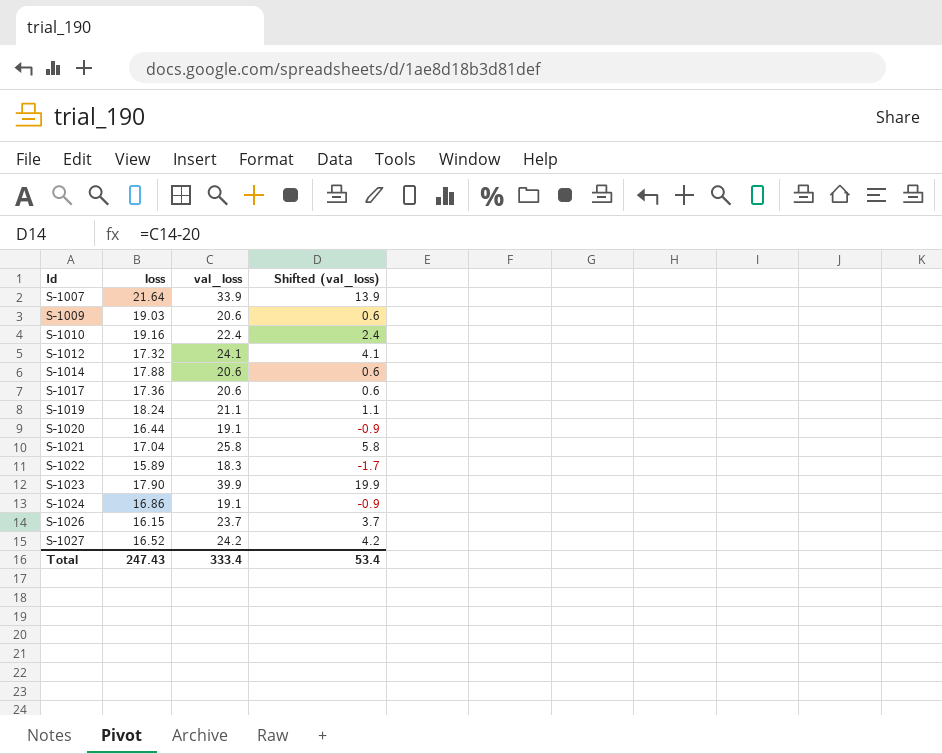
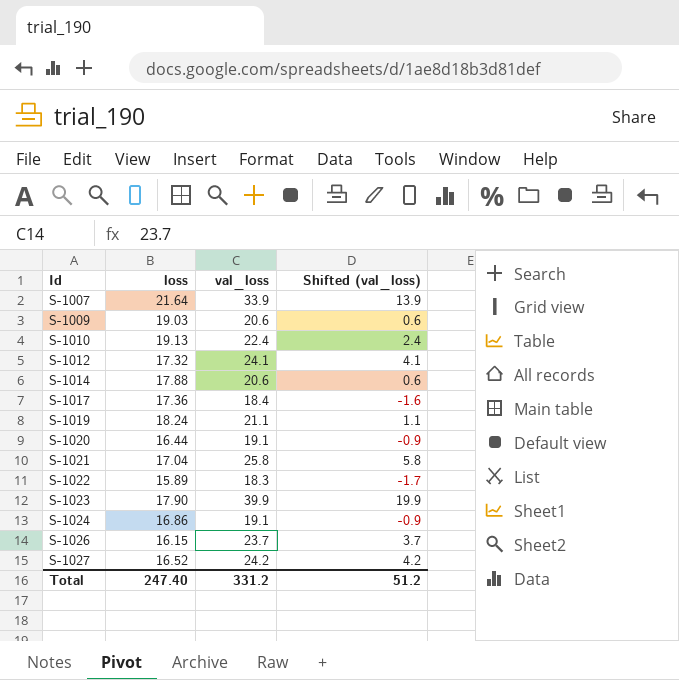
S-1010 | loss: 19.16 -> 19.13
S-1017 | val_loss: 20.6 -> 18.4
S-1017 | Shifted (val_loss): 0.6 -> -1.6
Total | loss: 247.43 -> 247.40
Total | val_loss: 333.4 -> 331.2
Total | Shifted (val_loss): 53.4 -> 51.2

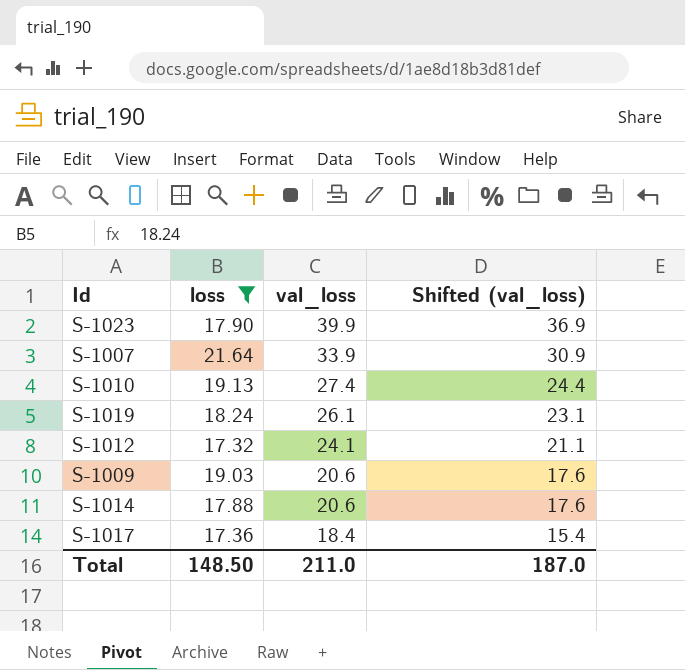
filter: none -> loss >= 17.32
row order: Id ascending -> val_loss descending
column Shifted (val_loss) | formula: [val_loss] - 20 -> [val_loss] - 3
S-1010 | val_loss: 22.4 -> 27.4
S-1019 | val_loss: 21.1 -> 26.1
Total | loss: 247.40 -> 148.50
Total | val_loss: 331.2 -> 211.0
Total | Shifted (val_loss): 51.2 -> 187.0

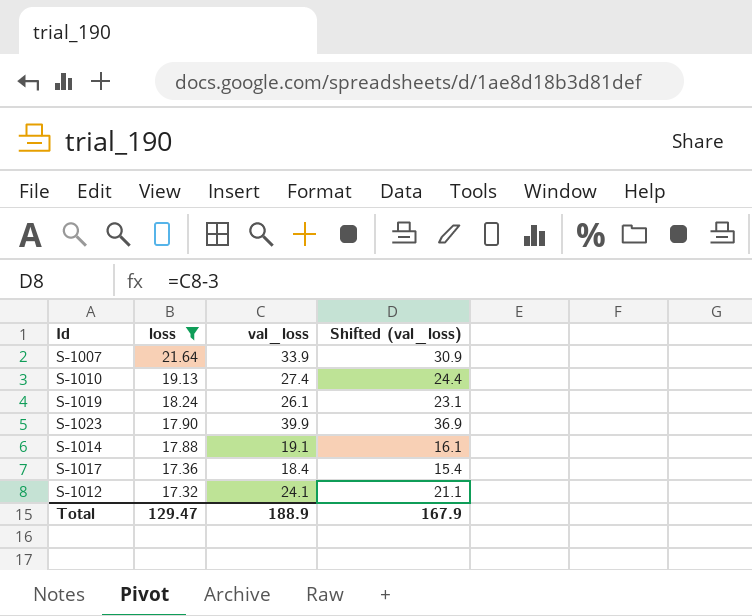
row order: val_loss descending -> loss descending
row S-1009: 19.03 | 20.6 | 17.6 -> none
S-1014 | val_loss: 20.6 -> 19.1
S-1014 | Shifted (val_loss): 17.6 -> 16.1
Total | loss: 148.50 -> 129.47
Total | val_loss: 211.0 -> 188.9
Total | Shifted (val_loss): 187.0 -> 167.9

